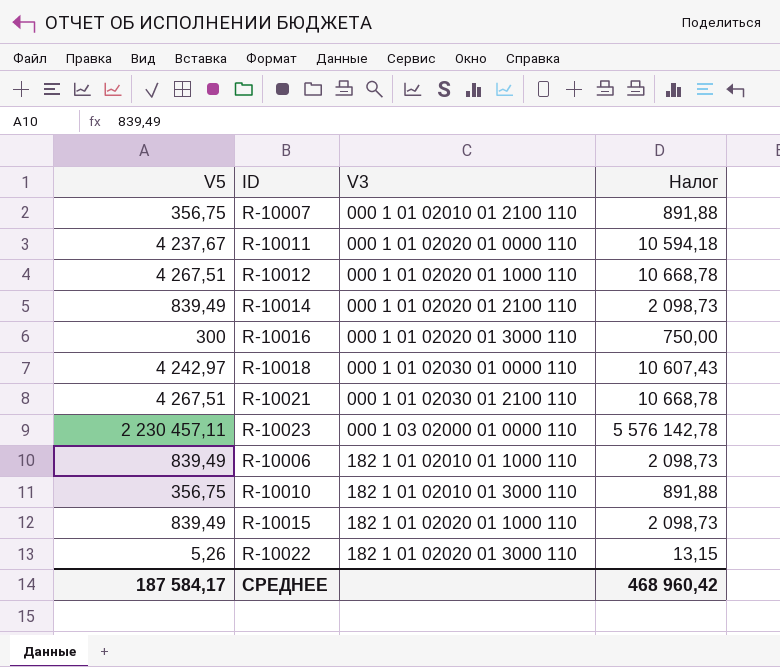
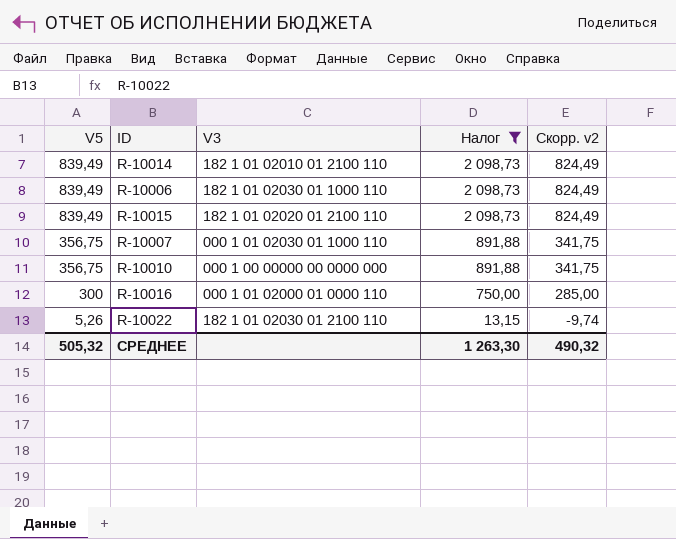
filter: none -> Налог <= 2 098,73
row order: V3 ascending -> V5 descending
column Скорр. v2 | formula: none -> [V5] - 15
R-10014 | V3: 000 1 01 02020 01 2100 110 -> 182 1 01 02010 01 2100 110
R-10006 | V3: 182 1 01 02010 01 1000 110 -> 182 1 01 02030 01 1000 110
R-10015 | V3: 182 1 01 02020 01 1000 110 -> 182 1 01 02020 01 2100 110
R-10007 | V3: 000 1 01 02010 01 2100 110 -> 000 1 01 02030 01 1000 110
R-10010 | V3: 182 1 01 02010 01 3000 110 -> 000 1 00 00000 00 0000 000
R-10016 | V3: 000 1 01 02020 01 3000 110 -> 000 1 01 02000 01 0000 110
R-10022 | V3: 182 1 01 02020 01 3000 110 -> 182 1 01 02030 01 2100 110
СРЕДНЕЕ | V5: 187 584,17 -> 505,32
СРЕДНЕЕ | Налог: 468 960,42 -> 1 263,30

